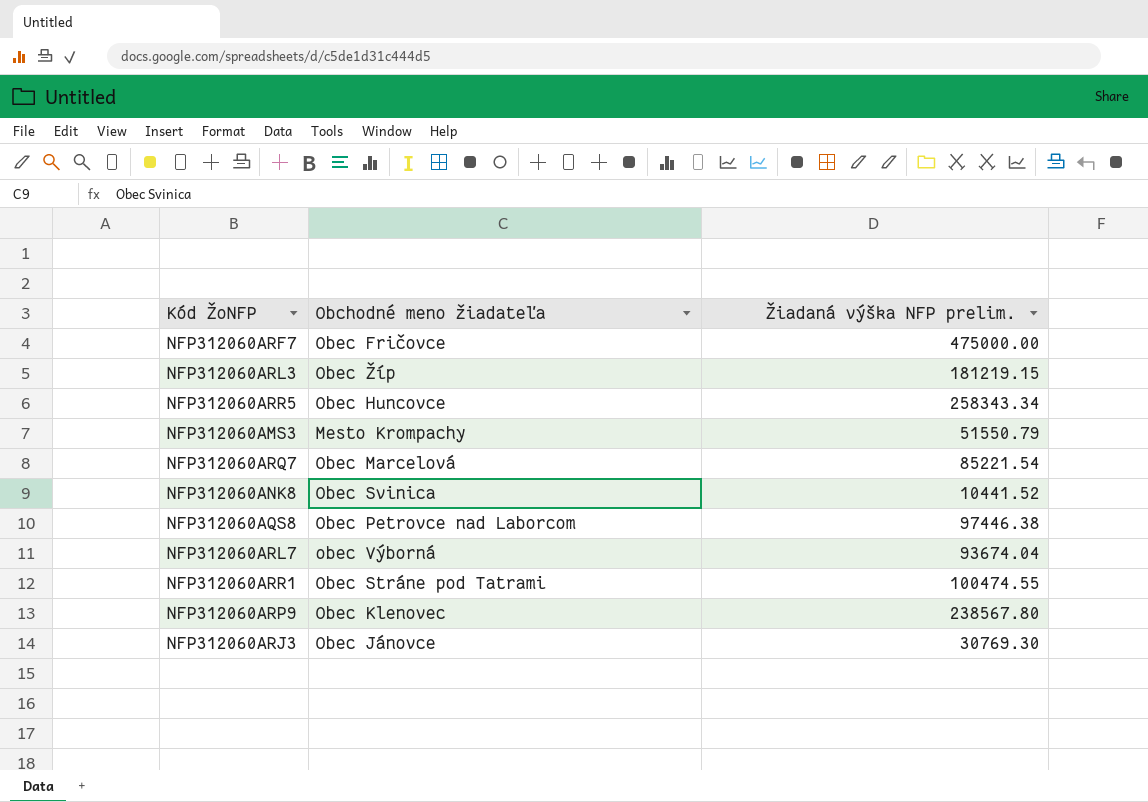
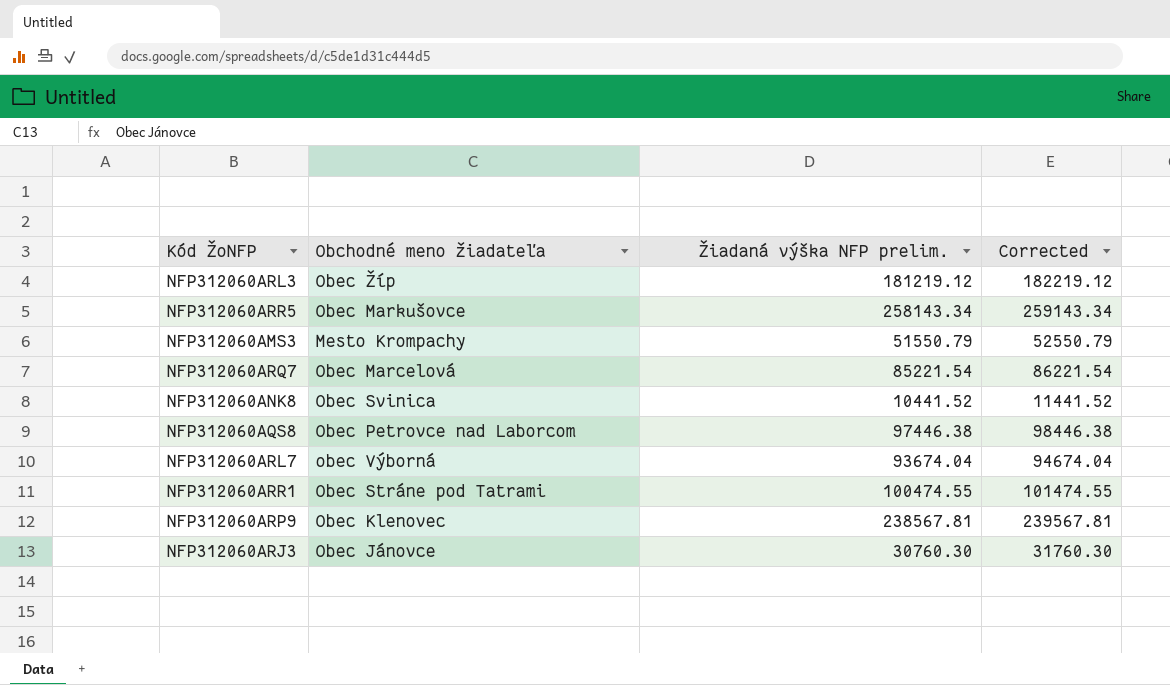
column Corrected | formula: none -> [Žiadaná výška NFP prelim.] + 1000
row NFP312060ARF7: Obec Fričovce | 475000.00 -> none
NFP312060ARL3 | Žiadaná výška NFP prelim.: 181219.15 -> 181219.12
NFP312060ARR5 | Obchodné meno žiadateľa: Obec Huncovce -> Obec Markušovce
NFP312060ARR5 | Žiadaná výška NFP prelim.: 258343.34 -> 258143.34
NFP312060ARP9 | Žiadaná výška NFP prelim.: 238567.80 -> 238567.81
NFP312060ARJ3 | Žiadaná výška NFP prelim.: 30769.30 -> 30760.30

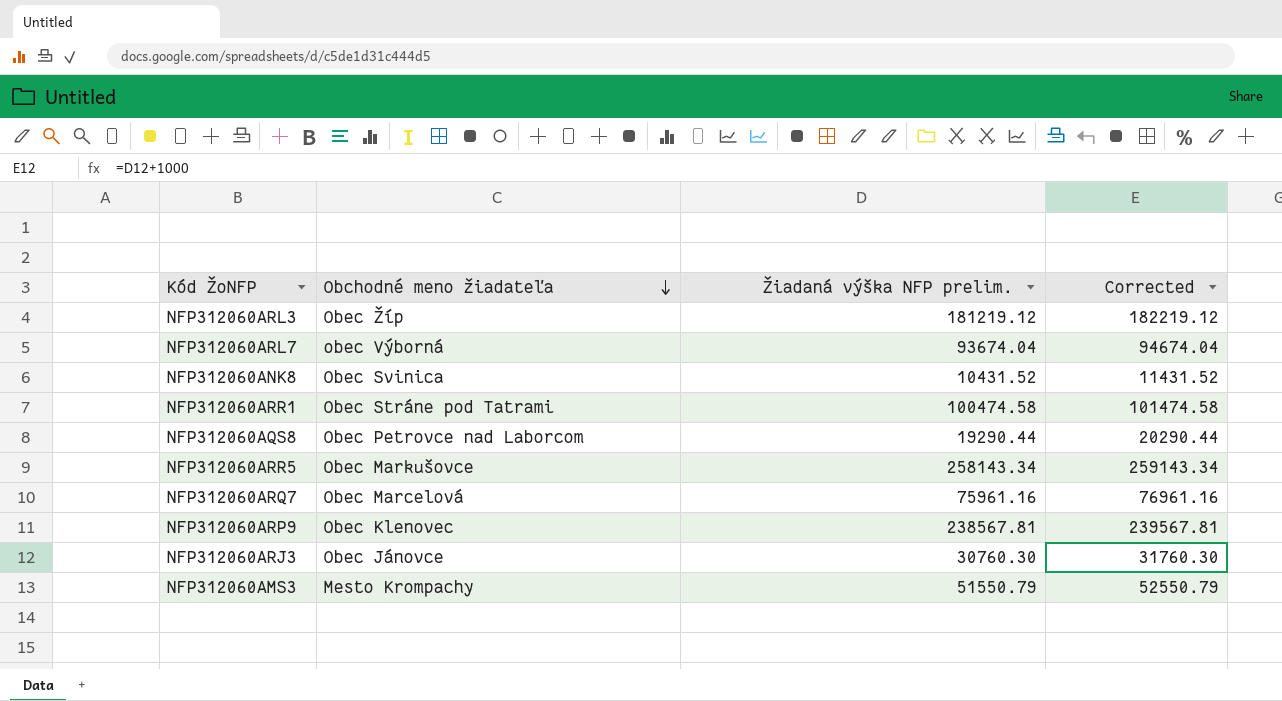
row order: none -> Obchodné meno žiadateľa descending
NFP312060ANK8 | Žiadaná výška NFP prelim.: 10441.52 -> 10431.52
NFP312060ANK8 | Corrected: 11441.52 -> 11431.52
NFP312060ARR1 | Žiadaná výška NFP prelim.: 100474.55 -> 100474.58
NFP312060ARR1 | Corrected: 101474.55 -> 101474.58
NFP312060AQS8 | Žiadaná výška NFP prelim.: 97446.38 -> 19290.44
NFP312060AQS8 | Corrected: 98446.38 -> 20290.44
NFP312060ARQ7 | Žiadaná výška NFP prelim.: 85221.54 -> 75961.16
NFP312060ARQ7 | Corrected: 86221.54 -> 76961.16

